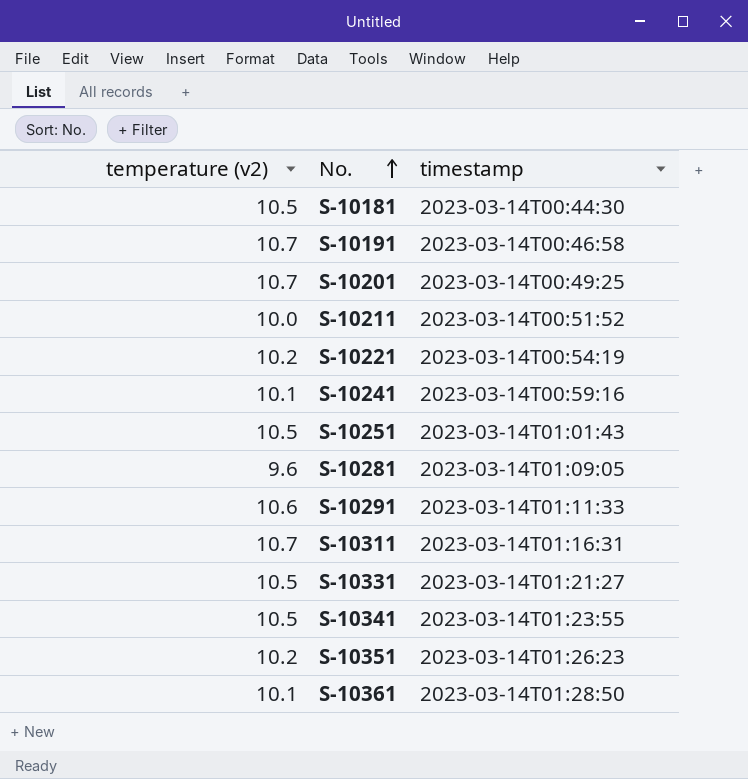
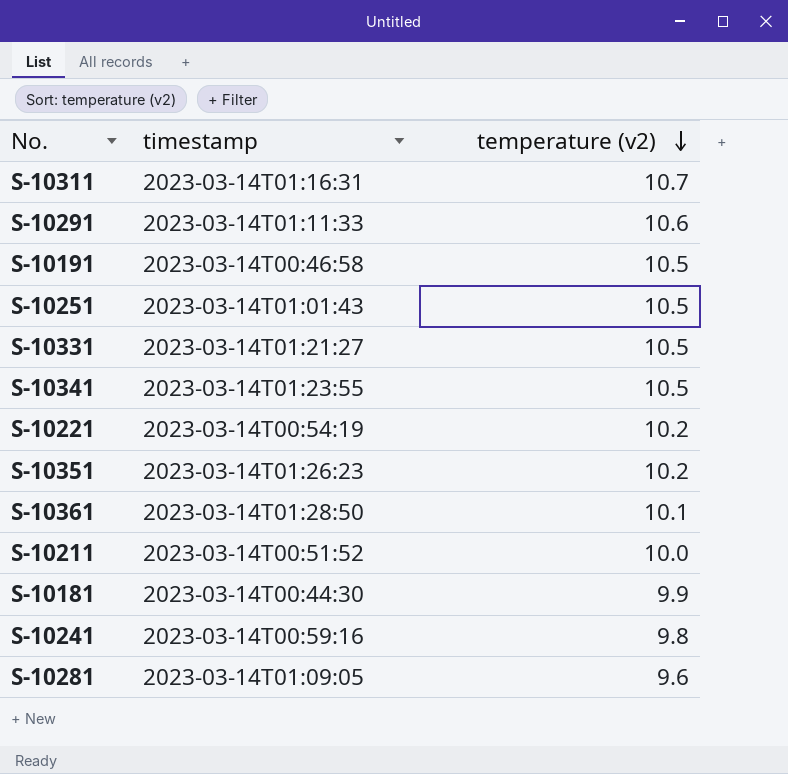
row order: No. ascending -> temperature (v2) descending
column temperature (v2) | position: 1 -> 3
row S-10201: 10.7 | 2023-03-14T00:49:25 -> none
S-10191 | temperature (v2): 10.7 -> 10.5
S-10181 | temperature (v2): 10.5 -> 9.9
S-10241 | temperature (v2): 10.1 -> 9.8

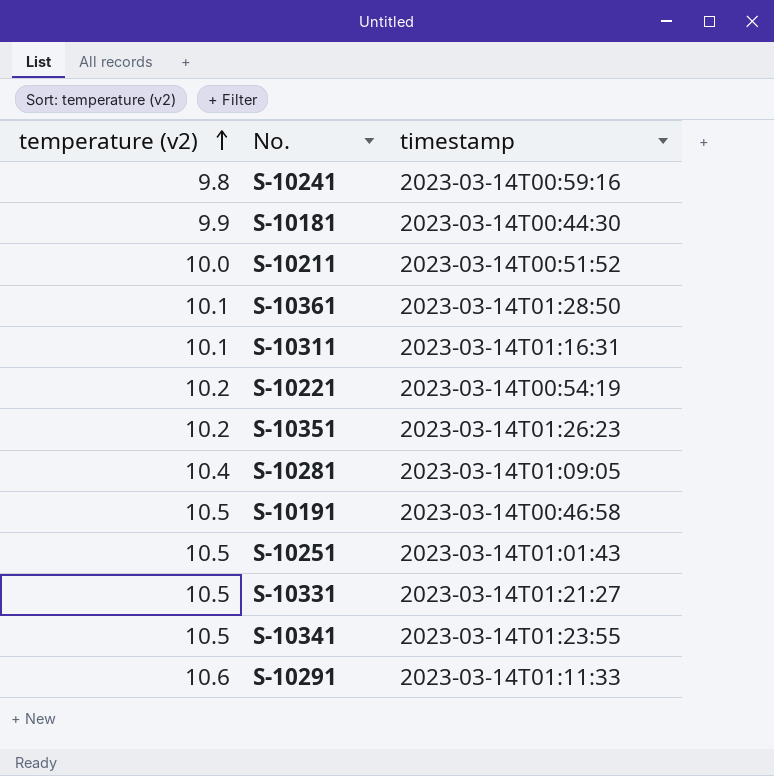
row order: temperature (v2) descending -> temperature (v2) ascending
column temperature (v2) | position: 3 -> 1
S-10311 | temperature (v2): 10.7 -> 10.1
S-10281 | temperature (v2): 9.6 -> 10.4

